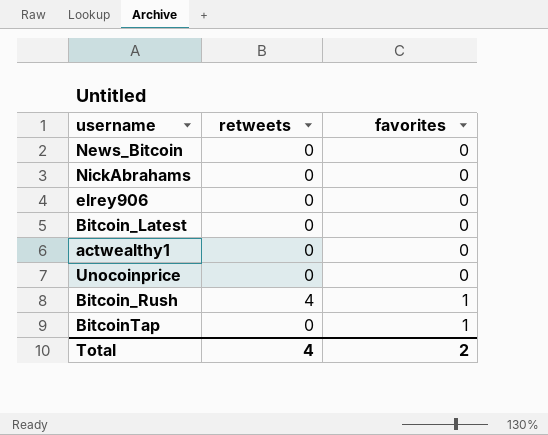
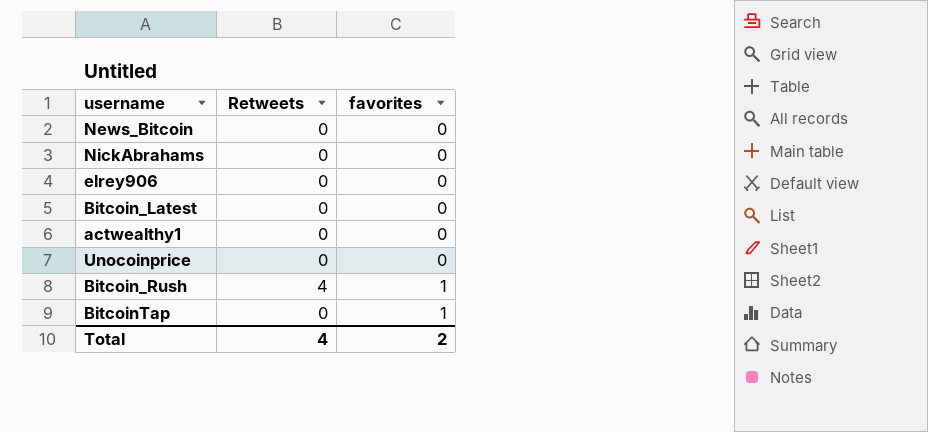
column name: retweets -> Retweets

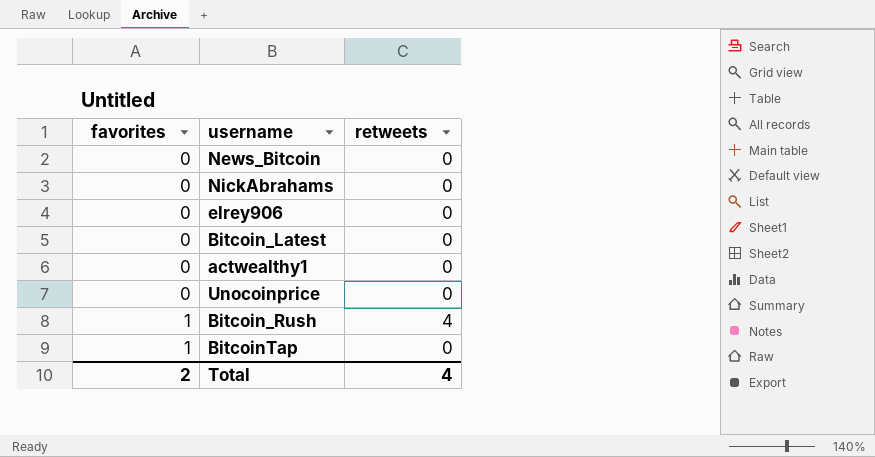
column favorites | position: 3 -> 1
column name: Retweets -> retweets

